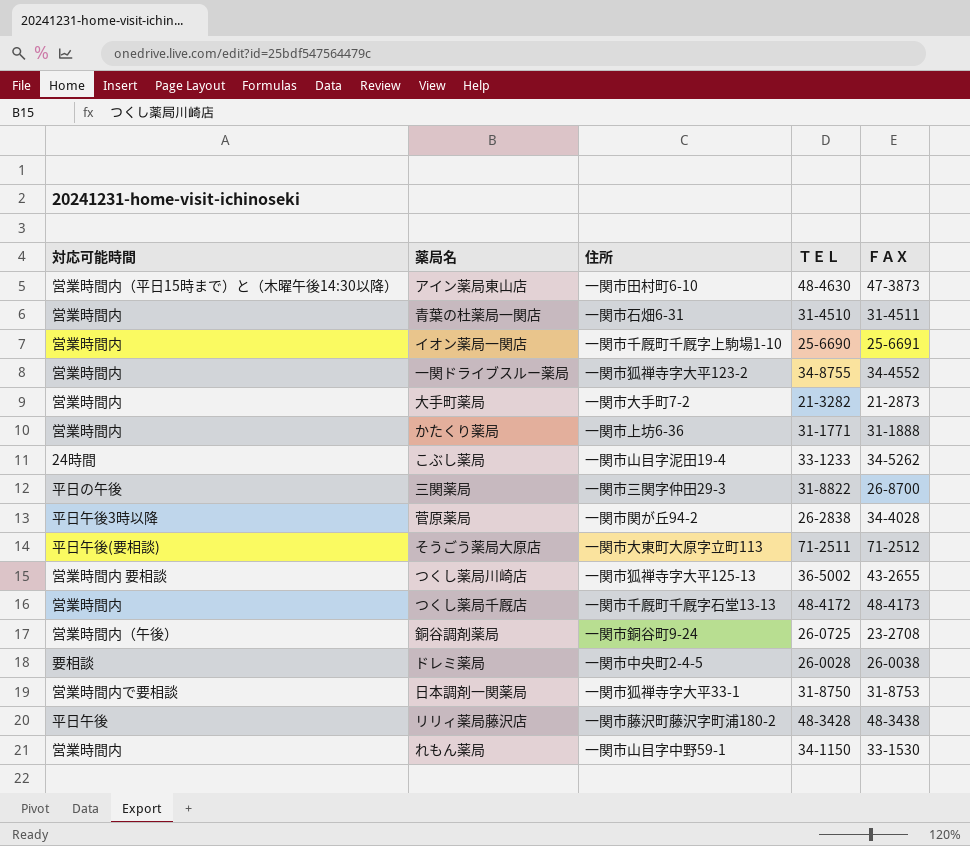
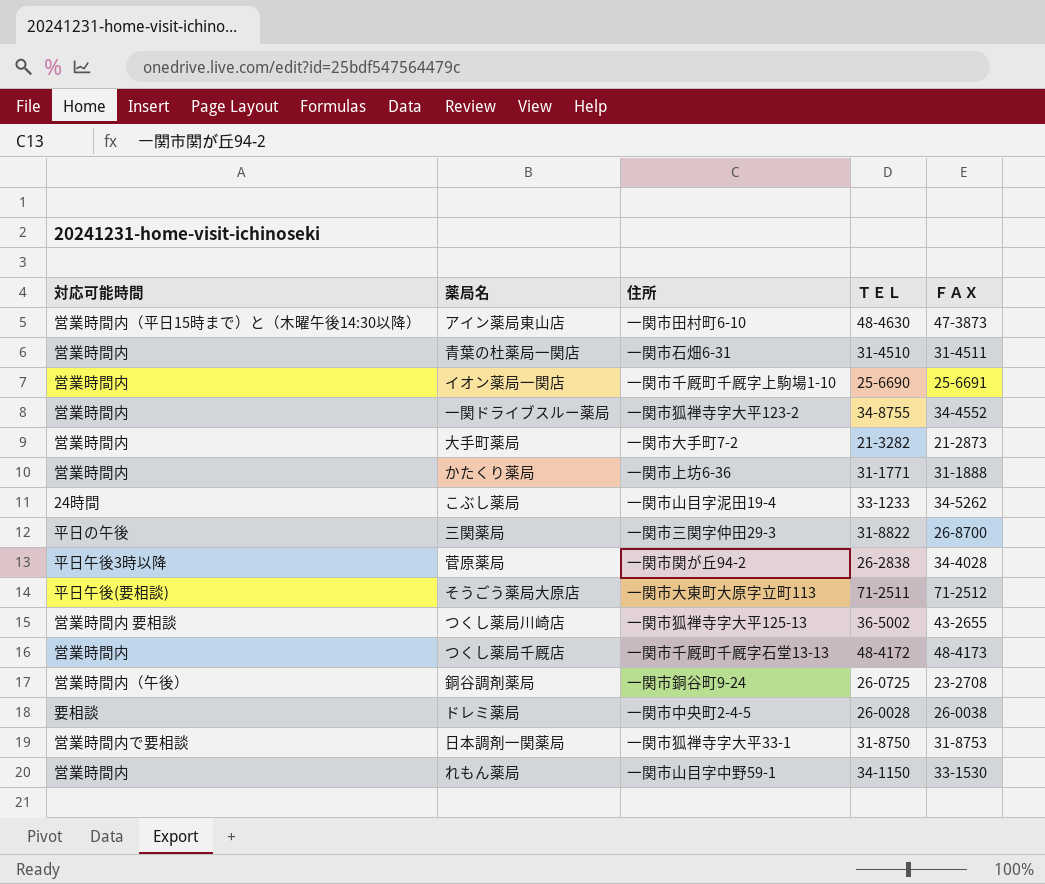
row リリィ薬局藤沢店: 平日午後 | 一関市藤沢町藤沢字町浦180-2 | 48-3428 | 48-3438 -> none

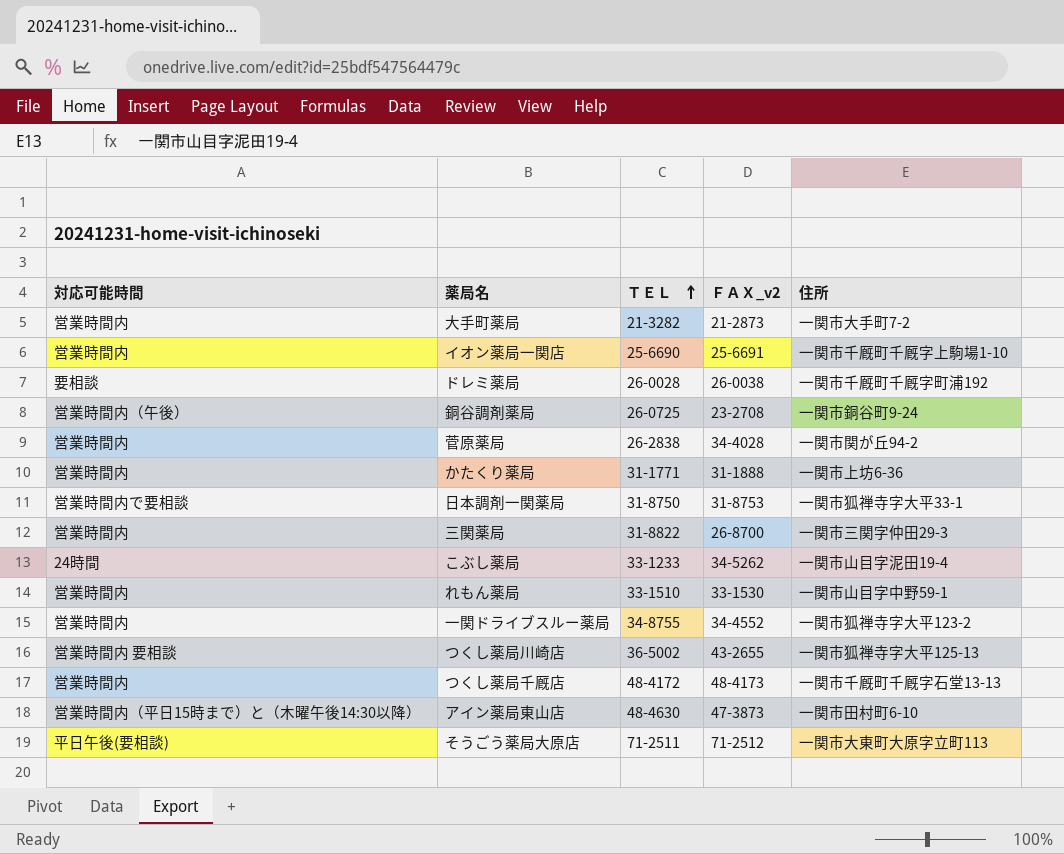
row order: none -> ＴＥＬ ascending
column name: ＦＡＸ -> ＦＡＸ_v2
column 住所 | position: 3 -> 5
row 青葉の杜薬局一関店: 営業時間内 | 一関市石畑6-31 | 31-4510 | 31-4511 -> none
ドレミ薬局 | 住所: 一関市中央町2-4-5 -> 一関市千厩町千厩字町浦192
菅原薬局 | 対応可能時間: 平日午後3時以降 -> 営業時間内
三関薬局 | 対応可能時間: 平日の午後 -> 営業時間内
れもん薬局 | ＴＥＬ: 34-1150 -> 33-1510

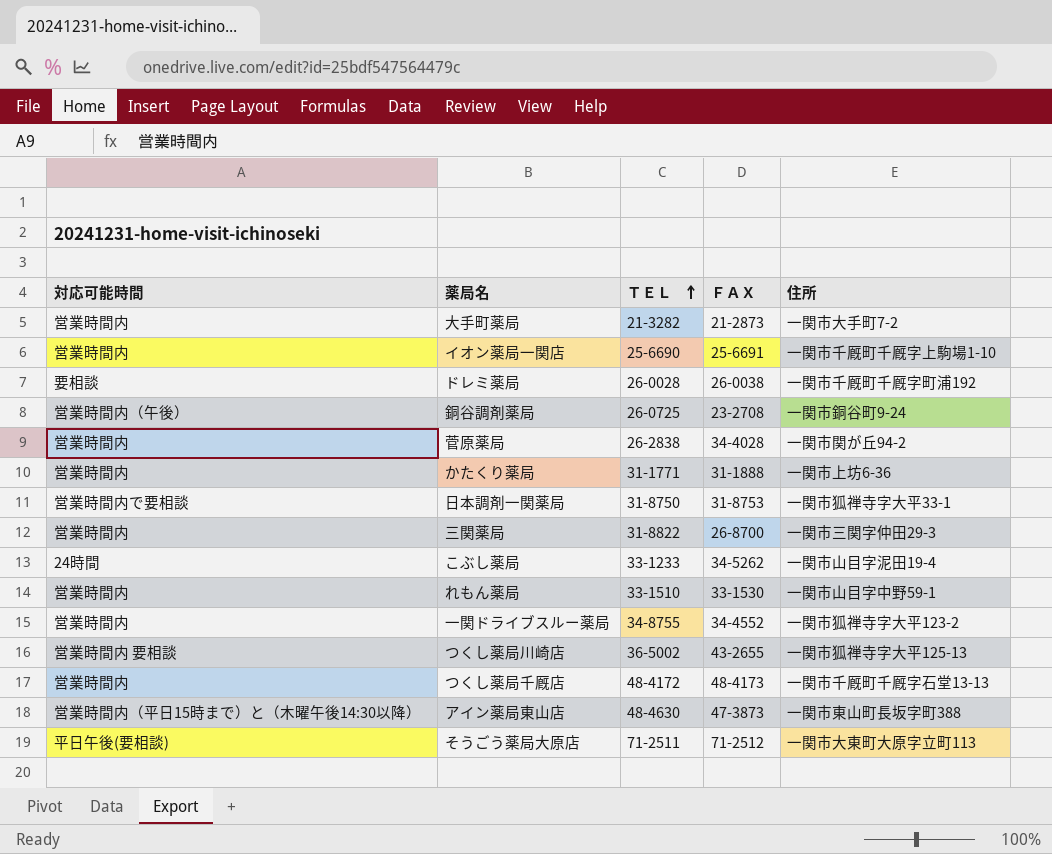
column name: ＦＡＸ_v2 -> ＦＡＸ
アイン薬局東山店 | 住所: 一関市田村町6-10 -> 一関市東山町長坂字町388

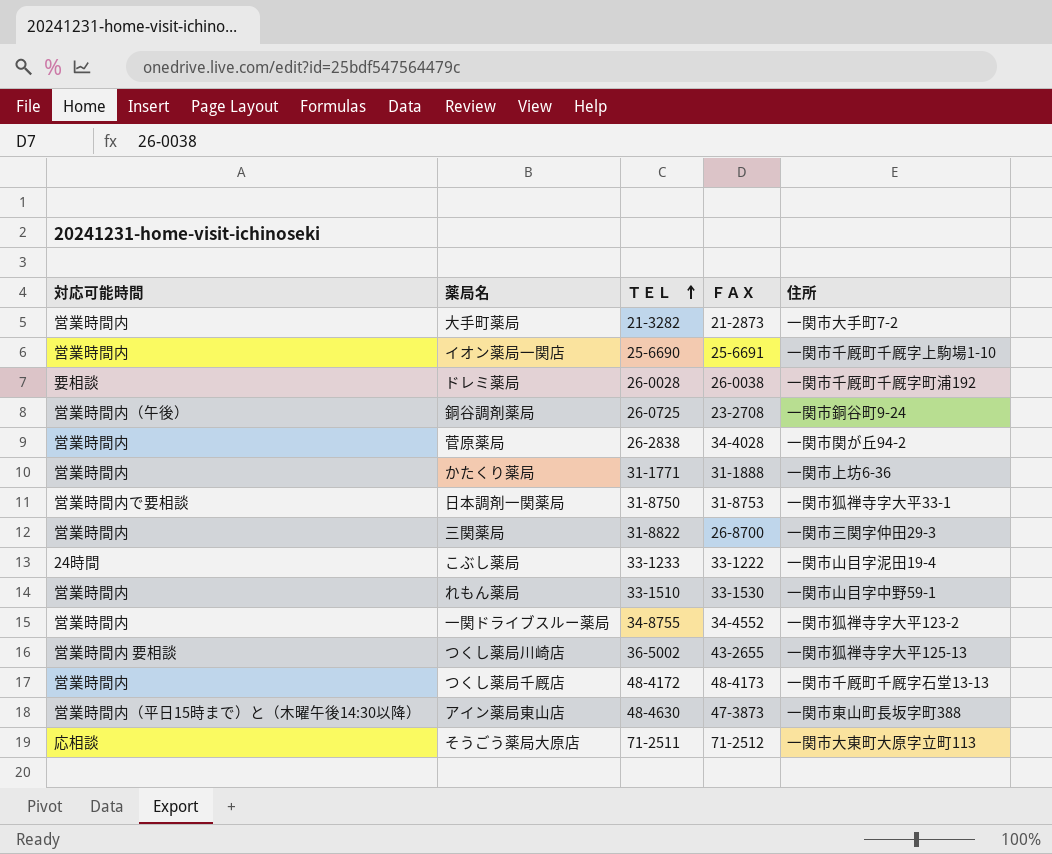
こぶし薬局 | ＦＡＸ: 34-5262 -> 33-1222
そうごう薬局大原店 | 対応可能時間: 平日午後(要相談) -> 応相談

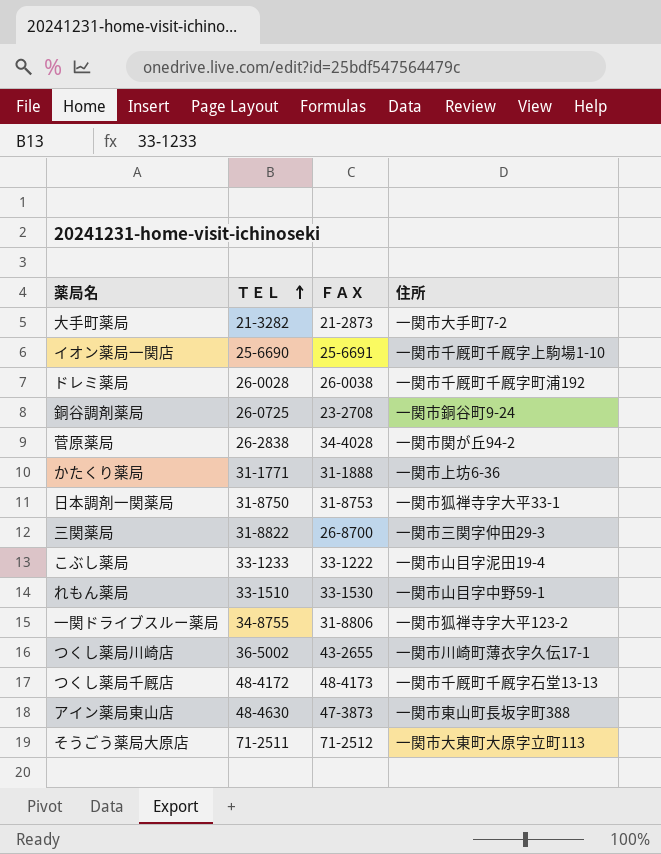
column 対応可能時間 | position: 1 -> none
一関ドライブスルー薬局 | ＦＡＸ: 34-4552 -> 31-8806
つくし薬局川崎店 | 住所: 一関市狐禅寺字大平125-13 -> 一関市川崎町薄衣字久伝17-1

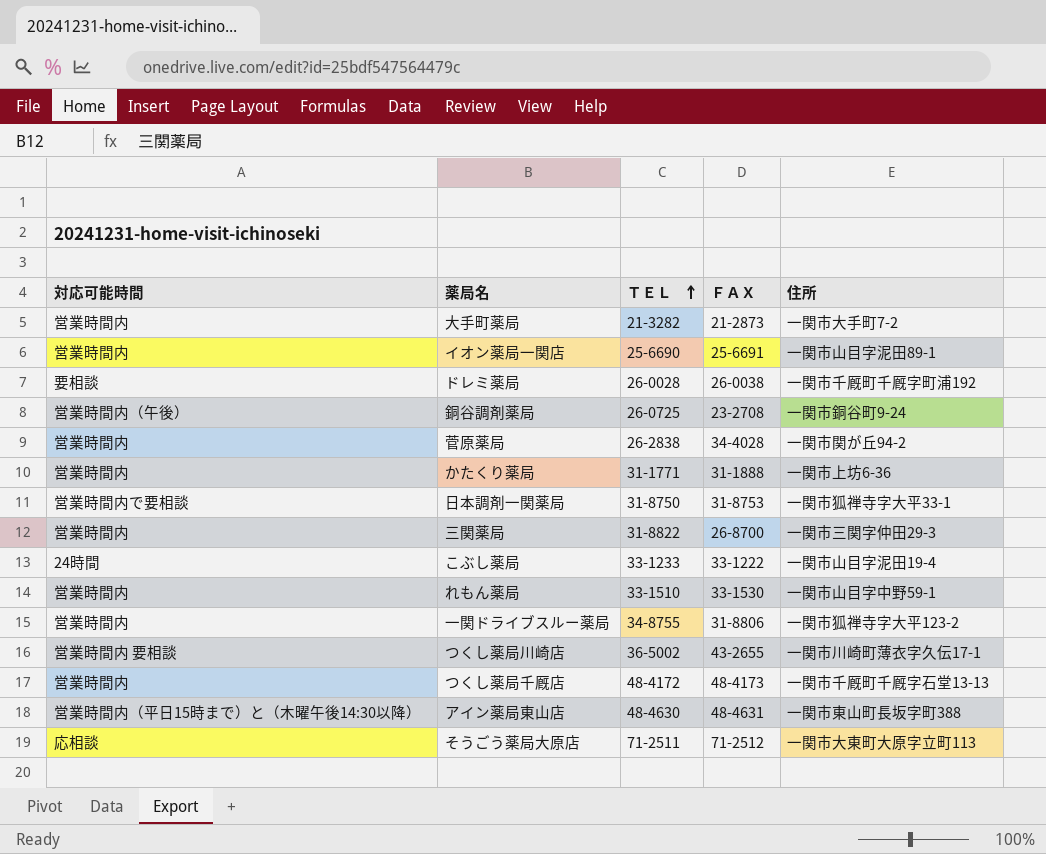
column 対応可能時間 | position: none -> 1
イオン薬局一関店 | 住所: 一関市千厩町千厩字上駒場1-10 -> 一関市山目字泥田89-1
アイン薬局東山店 | ＦＡＸ: 47-3873 -> 48-4631

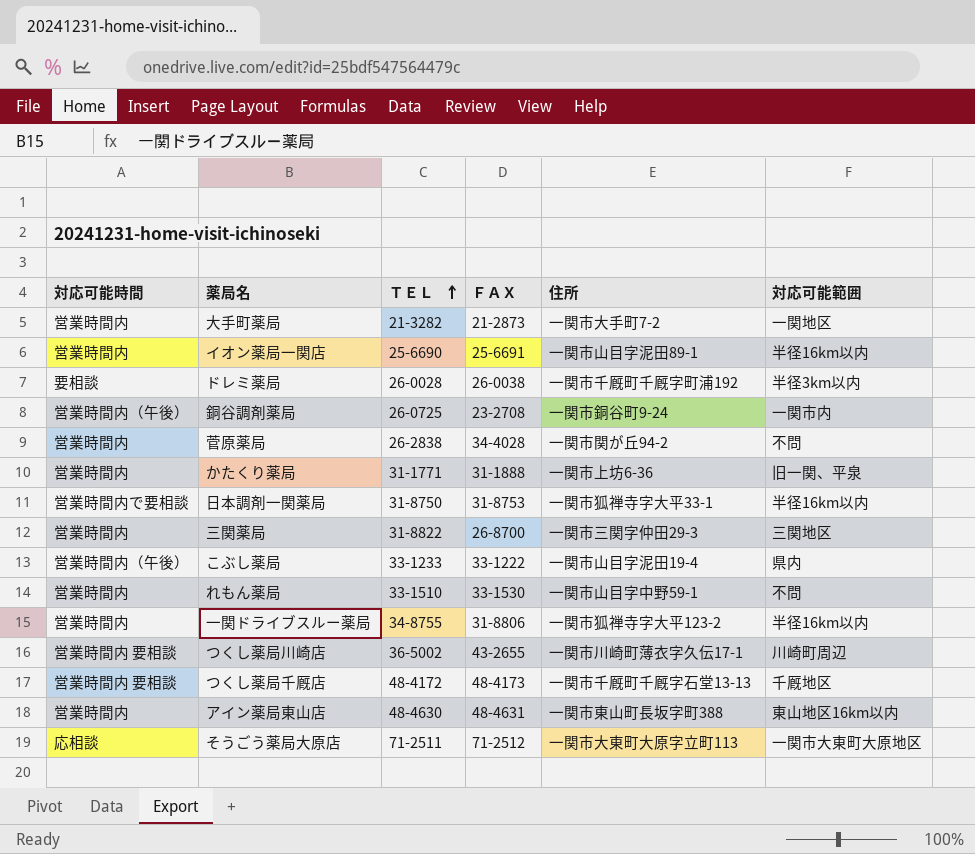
column 対応可能範囲 | position: none -> 6
こぶし薬局 | 対応可能時間: 24時間 -> 営業時間内（午後）
つくし薬局千厩店 | 対応可能時間: 営業時間内 -> 営業時間内 要相談
アイン薬局東山店 | 対応可能時間: 営業時間内（平日15時まで）と（木曜午後14:30以降） -> 営業時間内

